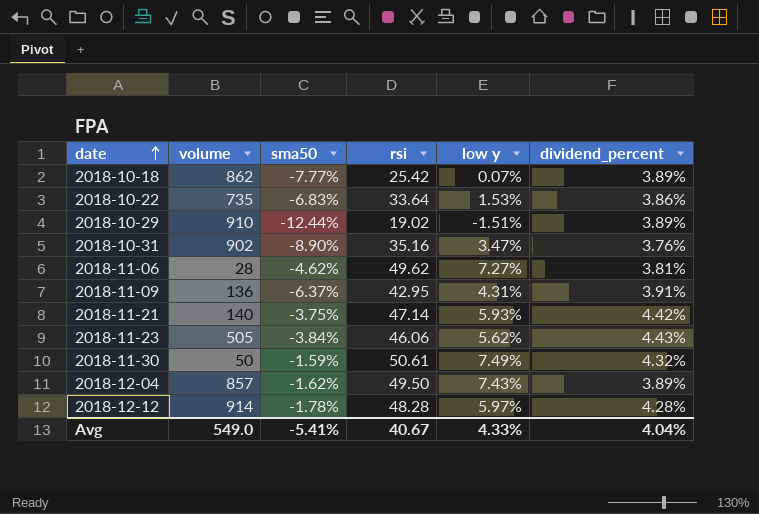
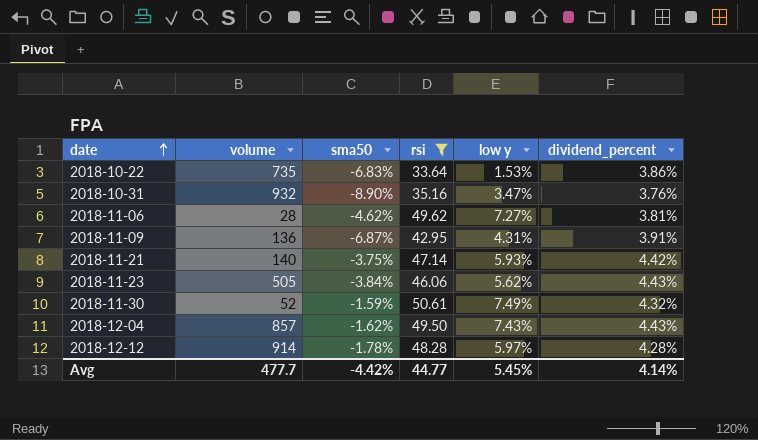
filter: none -> rsi >= 33.64
2018-10-31 | volume: 902 -> 932
2018-11-09 | sma50: -6.37% -> -6.87%
2018-11-30 | volume: 50 -> 52
2018-12-04 | dividend_percent: 3.89% -> 4.43%
Avg | volume: 549.0 -> 477.7
Avg | sma50: -5.41% -> -4.42%
Avg | rsi: 40.67 -> 44.77
Avg | low y: 4.33% -> 5.45%
Avg | dividend_percent: 4.04% -> 4.14%

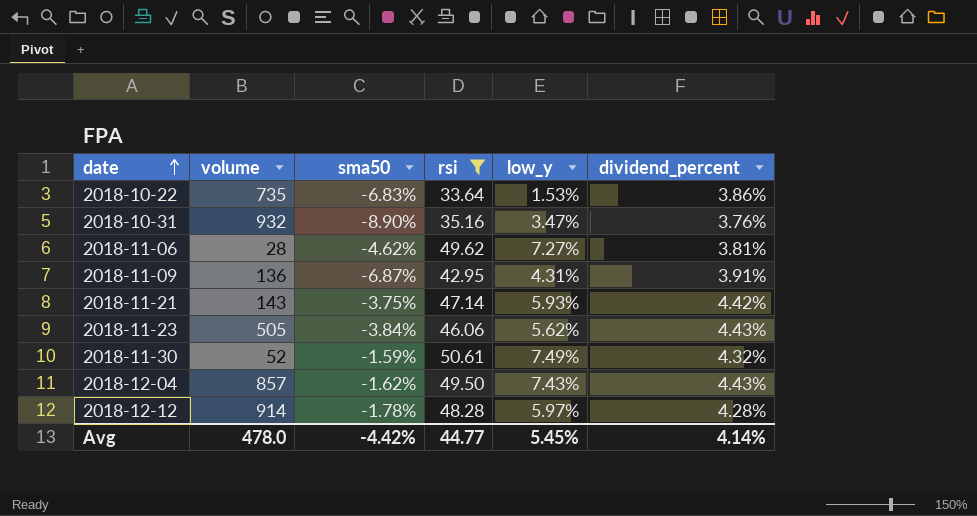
column name: low y -> low_y
2018-11-21 | volume: 140 -> 143
Avg | volume: 477.7 -> 478.0

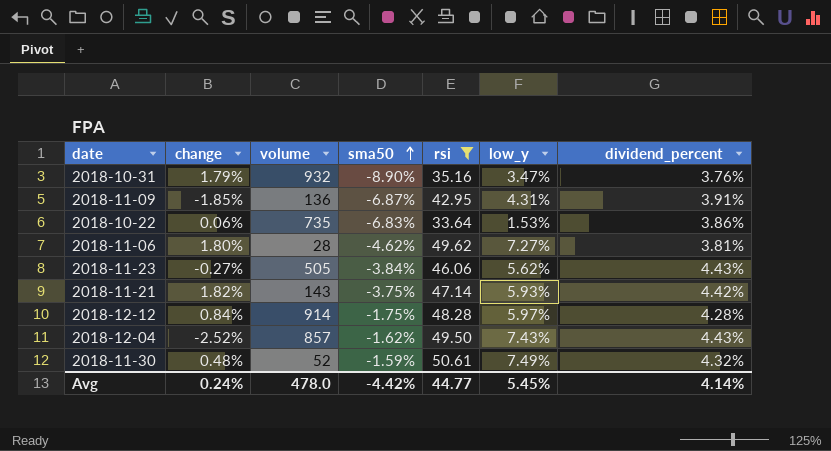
row order: date ascending -> sma50 ascending
column change | position: none -> 2
2018-12-12 | sma50: -1.78% -> -1.75%

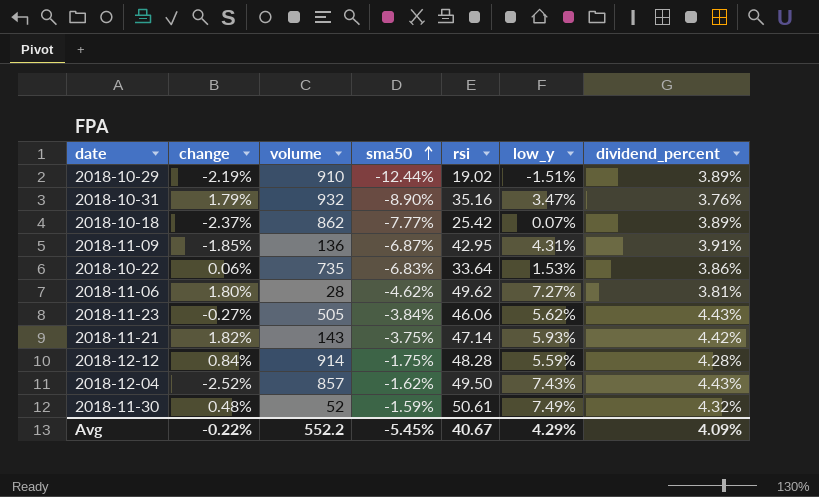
filter: rsi >= 33.64 -> none
2018-12-12 | low_y: 5.97% -> 5.59%
Avg | change: 0.24% -> -0.22%
Avg | volume: 478.0 -> 552.2
Avg | sma50: -4.42% -> -5.45%
Avg | rsi: 44.77 -> 40.67
Avg | low_y: 5.45% -> 4.29%
Avg | dividend_percent: 4.14% -> 4.09%

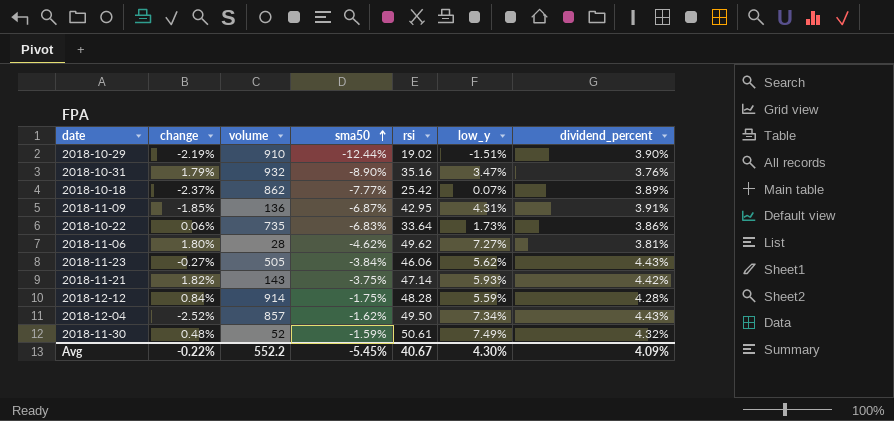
2018-10-29 | dividend_percent: 3.89% -> 3.90%
2018-10-22 | low_y: 1.53% -> 1.73%
2018-12-04 | low_y: 7.43% -> 7.34%
Avg | low_y: 4.29% -> 4.30%

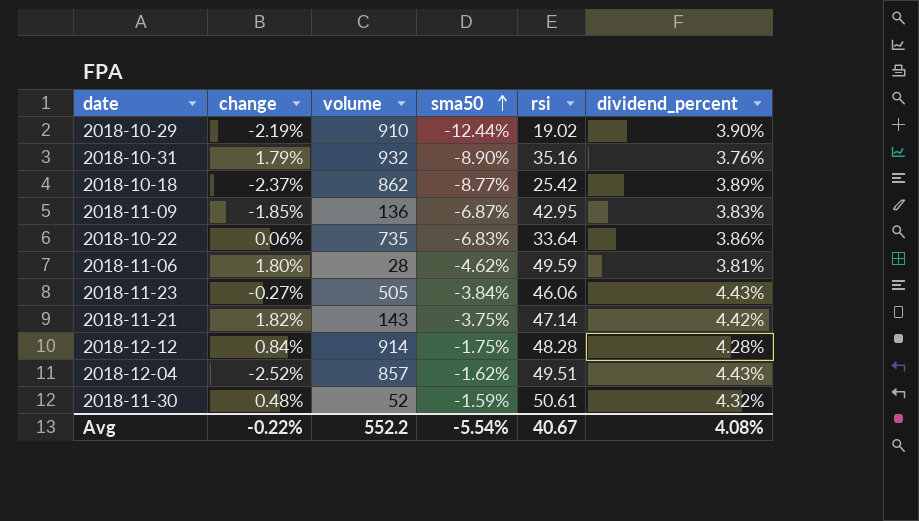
column low_y | position: 6 -> none
2018-10-18 | sma50: -7.77% -> -8.77%
2018-11-09 | dividend_percent: 3.91% -> 3.83%
2018-11-06 | rsi: 49.62 -> 49.59
2018-12-04 | rsi: 49.50 -> 49.51
Avg | sma50: -5.45% -> -5.54%
Avg | dividend_percent: 4.09% -> 4.08%

